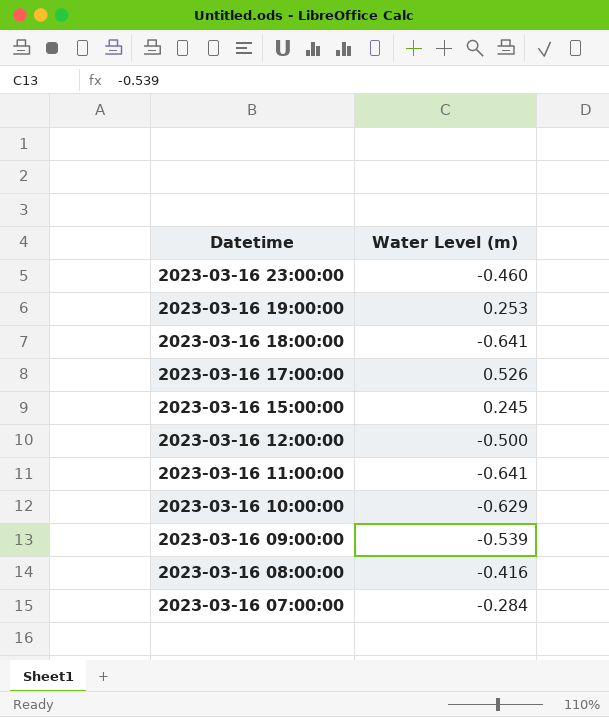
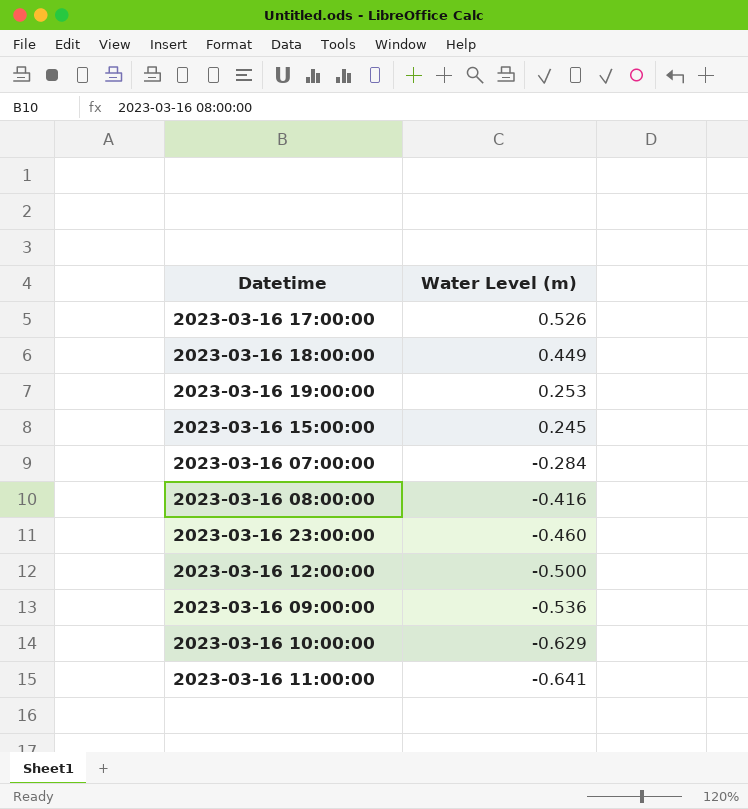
row order: Datetime descending -> Water Level (m) descending
2023-03-16 18:00:00 | Water Level (m): -0.641 -> 0.449
2023-03-16 09:00:00 | Water Level (m): -0.539 -> -0.536

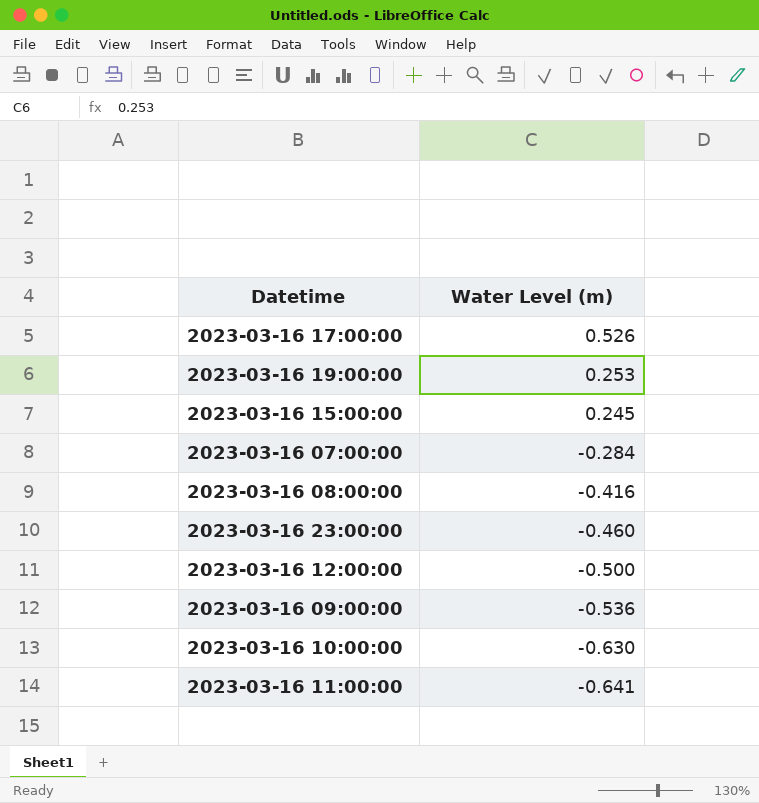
row 2023-03-16 18:00:00: 0.449 -> none
2023-03-16 10:00:00 | Water Level (m): -0.629 -> -0.630

